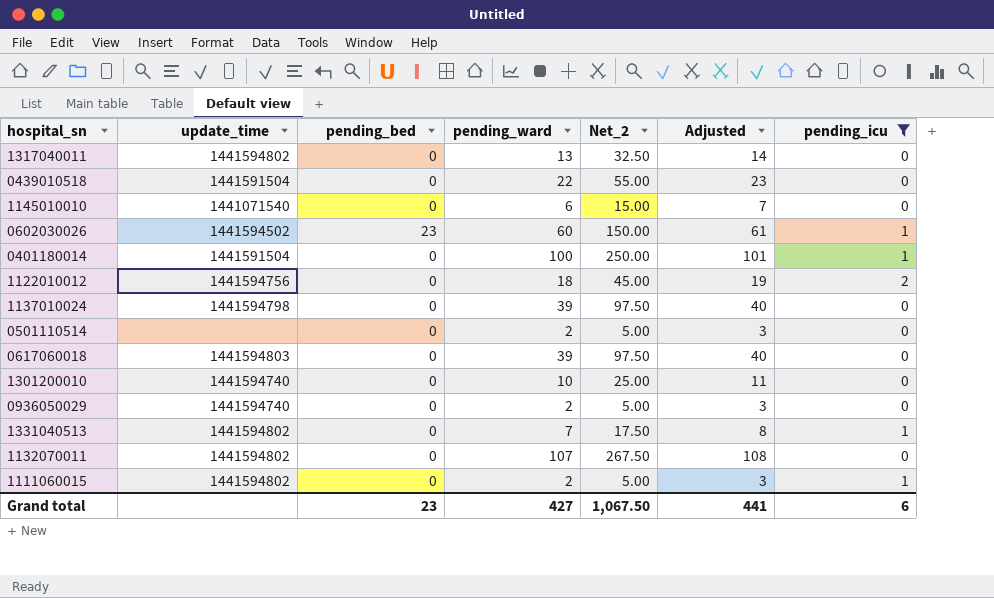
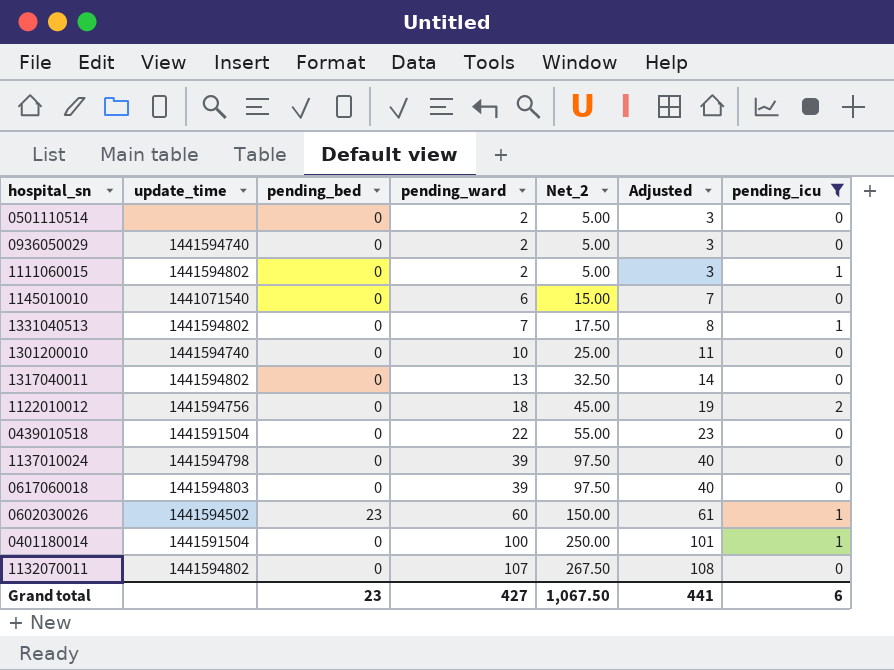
row order: none -> pending_ward ascending

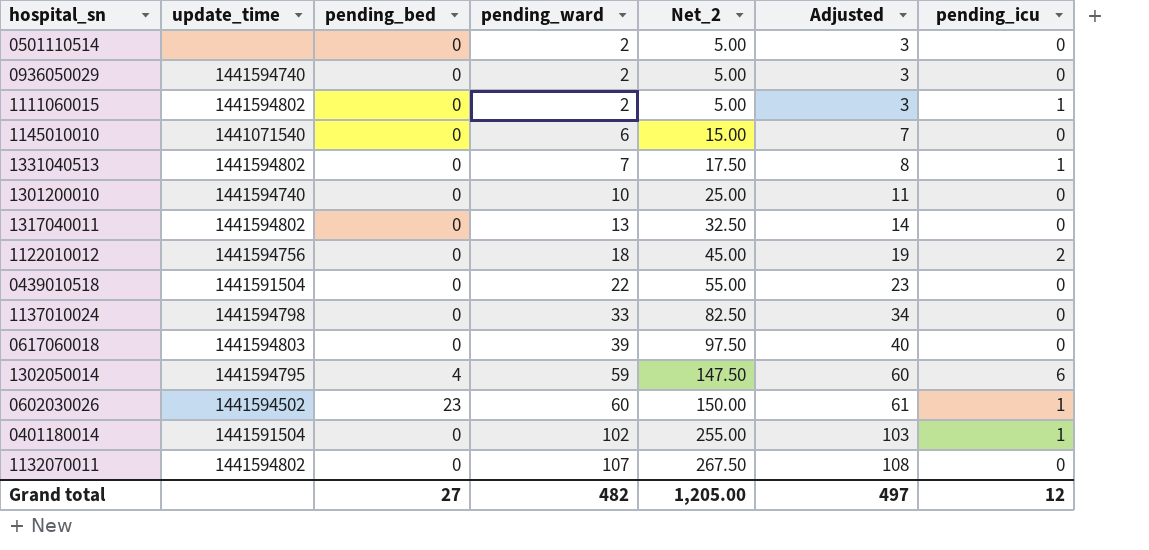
filter: pending_icu != 6 -> none
1137010024 | pending_ward: 39 -> 33
1137010024 | Net_2: 97.50 -> 82.50
1137010024 | Adjusted: 40 -> 34
0401180014 | pending_ward: 100 -> 102
0401180014 | Net_2: 250.00 -> 255.00
0401180014 | Adjusted: 101 -> 103
Grand total | pending_bed: 23 -> 27
Grand total | pending_ward: 427 -> 482
Grand total | Net_2: 1,067.50 -> 1,205.00
Grand total | Adjusted: 441 -> 497
Grand total | pending_icu: 6 -> 12

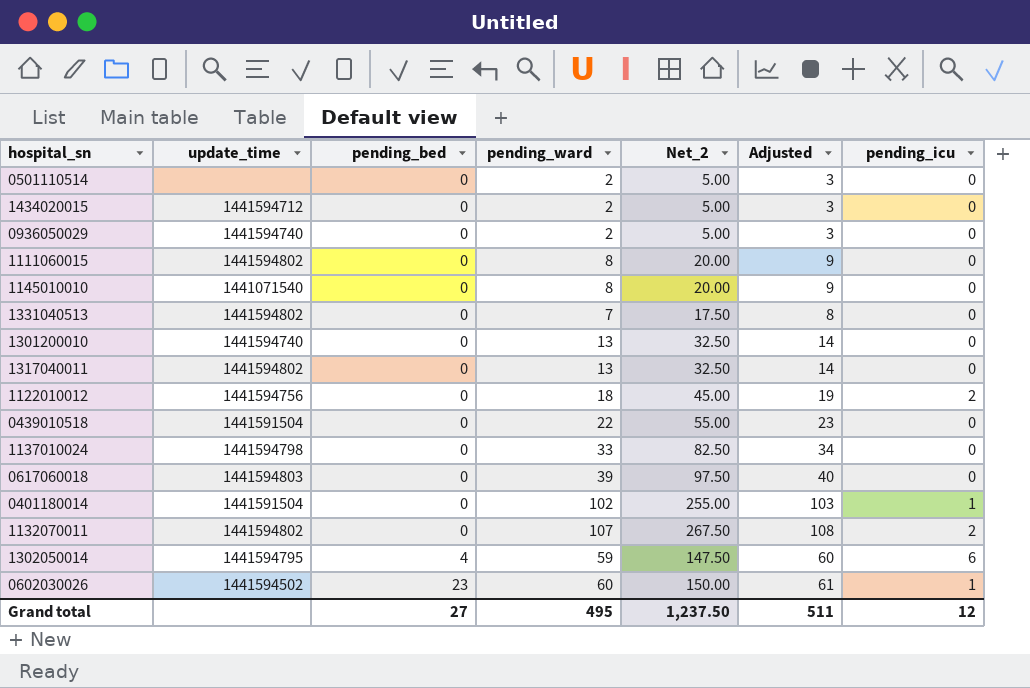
row order: pending_ward ascending -> pending_bed ascending
row 1434020015: none -> 1441594712 | 0 | 2 | 5.00 | 3 | 0
1111060015 | pending_ward: 2 -> 8
1111060015 | Net_2: 5.00 -> 20.00
1111060015 | Adjusted: 3 -> 9
1111060015 | pending_icu: 1 -> 0
1145010010 | pending_ward: 6 -> 8
1145010010 | Net_2: 15.00 -> 20.00
1145010010 | Adjusted: 7 -> 9
1331040513 | pending_icu: 1 -> 0
1301200010 | pending_ward: 10 -> 13
1301200010 | Net_2: 25.00 -> 32.50
1301200010 | Adjusted: 11 -> 14
1132070011 | pending_icu: 0 -> 2
Grand total | pending_ward: 482 -> 495
Grand total | Net_2: 1,205.00 -> 1,237.50
Grand total | Adjusted: 497 -> 511

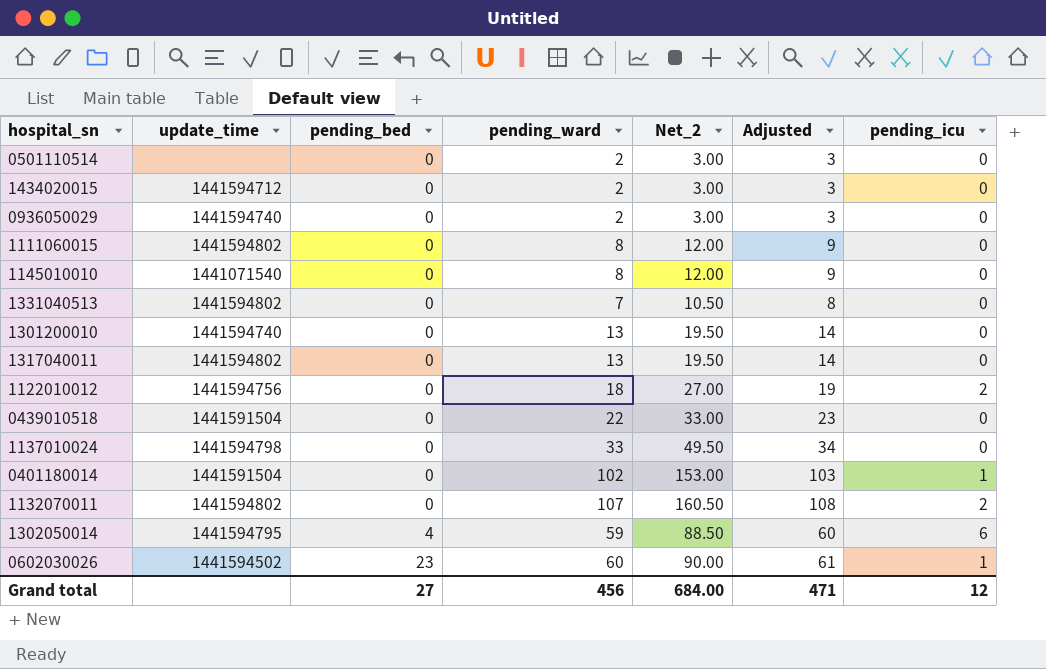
column Net_2 | formula: [pending_ward] * 2.5 -> [pending_ward] * 1.5
row 0617060018: 1441594803 | 0 | 39 | 97.50 | 40 | 0 -> none
Grand total | pending_ward: 495 -> 456
Grand total | Net_2: 1,237.50 -> 684.00
Grand total | Adjusted: 511 -> 471

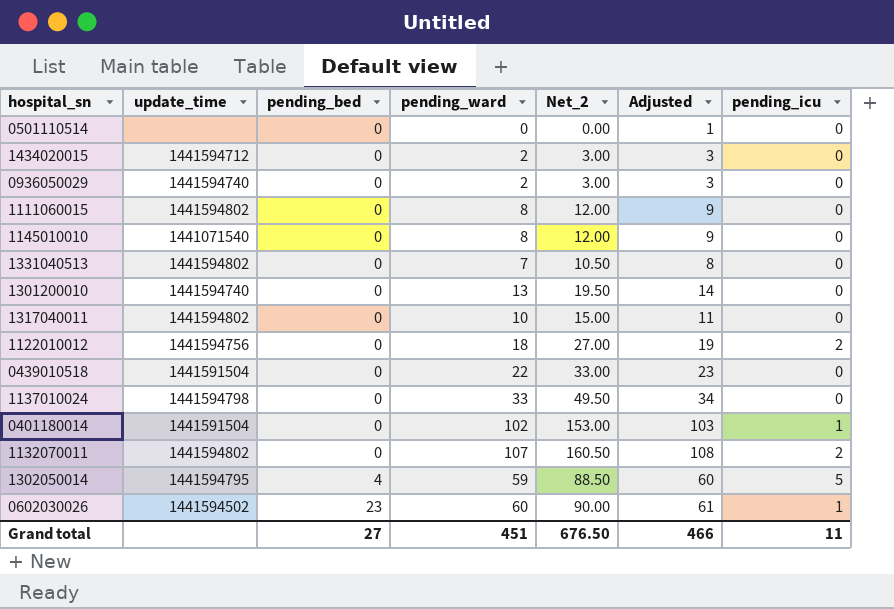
0501110514 | pending_ward: 2 -> 0
0501110514 | Net_2: 3.00 -> 0.00
0501110514 | Adjusted: 3 -> 1
1317040011 | pending_ward: 13 -> 10
1317040011 | Net_2: 19.50 -> 15.00
1317040011 | Adjusted: 14 -> 11
1302050014 | pending_icu: 6 -> 5
Grand total | pending_ward: 456 -> 451
Grand total | Net_2: 684.00 -> 676.50
Grand total | Adjusted: 471 -> 466
Grand total | pending_icu: 12 -> 11

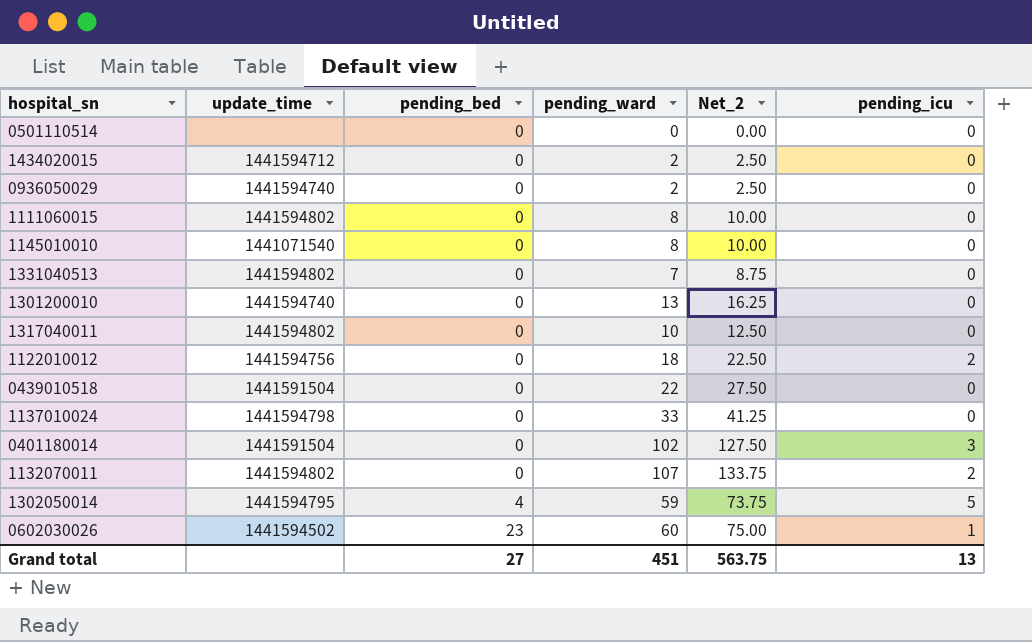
column Adjusted | formula: [pending_ward] + 1 -> none
column Net_2 | formula: [pending_ward] * 1.5 -> [pending_ward] * 1.25
0401180014 | pending_icu: 1 -> 3
Grand total | Net_2: 676.50 -> 563.75
Grand total | pending_icu: 11 -> 13

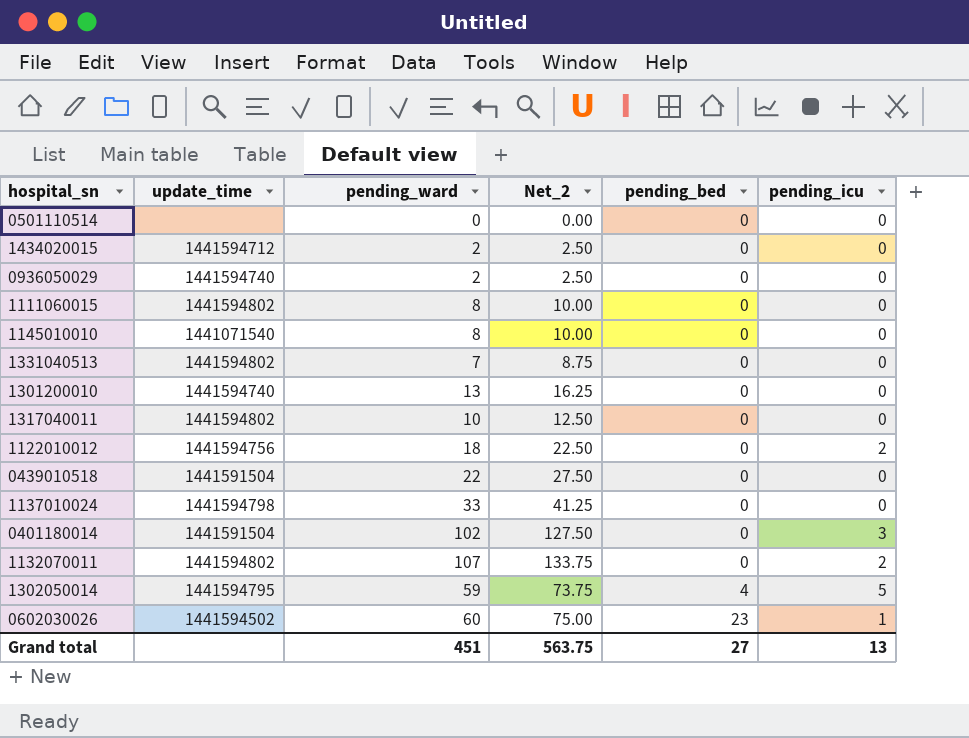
column pending_bed | position: 3 -> 5

